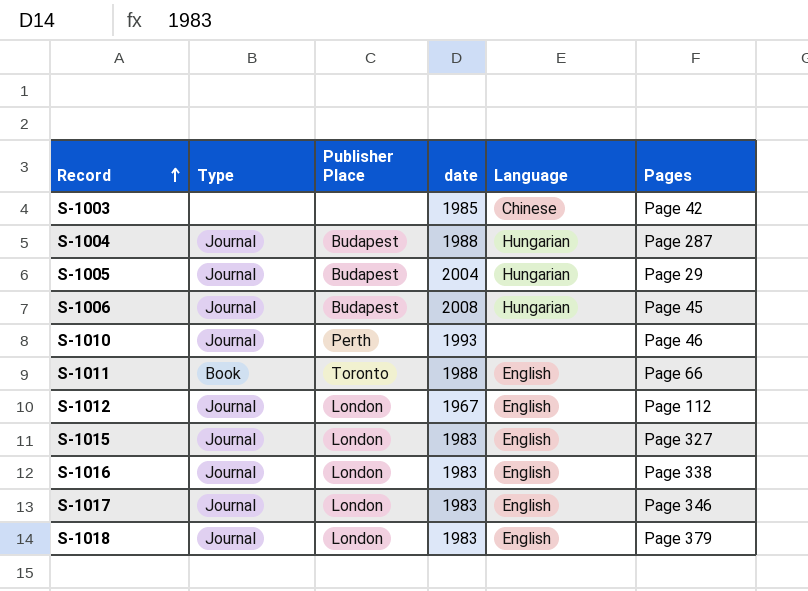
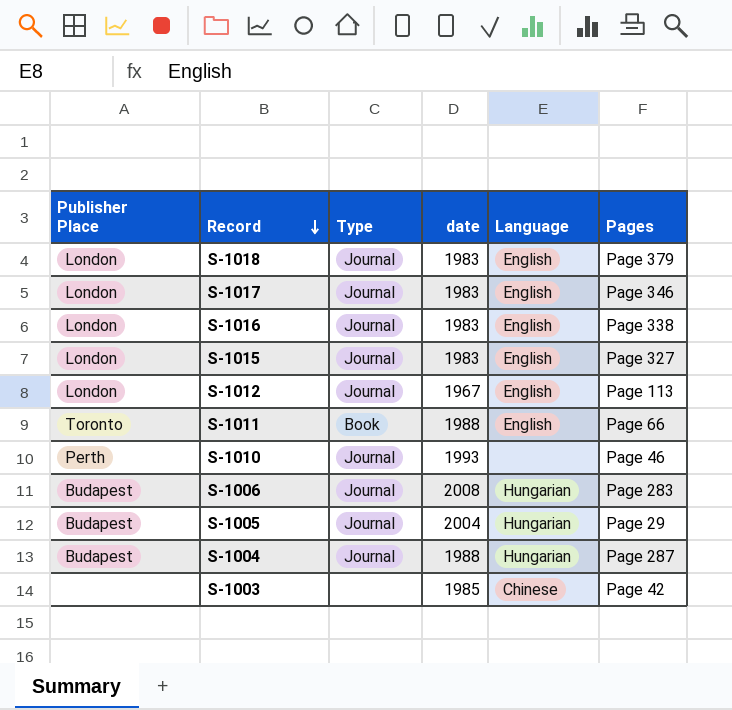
row order: Record ascending -> Record descending
column Publisher Place | position: 3 -> 1
S-1012 | Pages: Page 112 -> Page 113
S-1006 | Pages: Page 45 -> Page 283

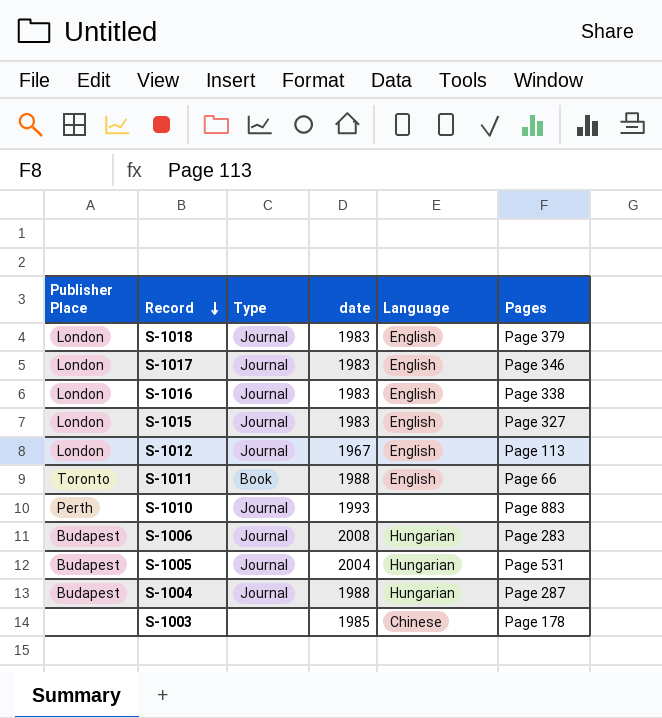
S-1010 | Pages: Page 46 -> Page 883
S-1005 | Pages: Page 29 -> Page 531
S-1003 | Pages: Page 42 -> Page 178

